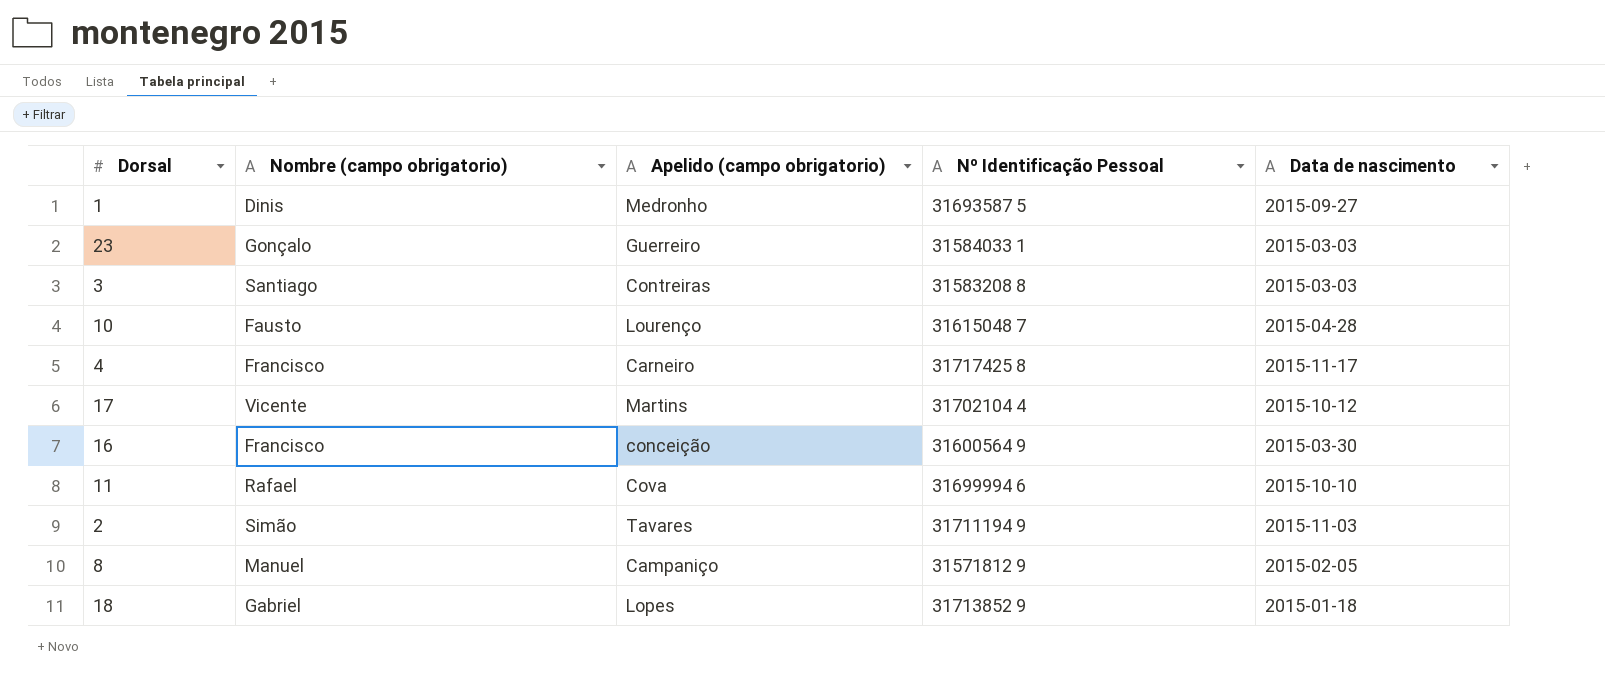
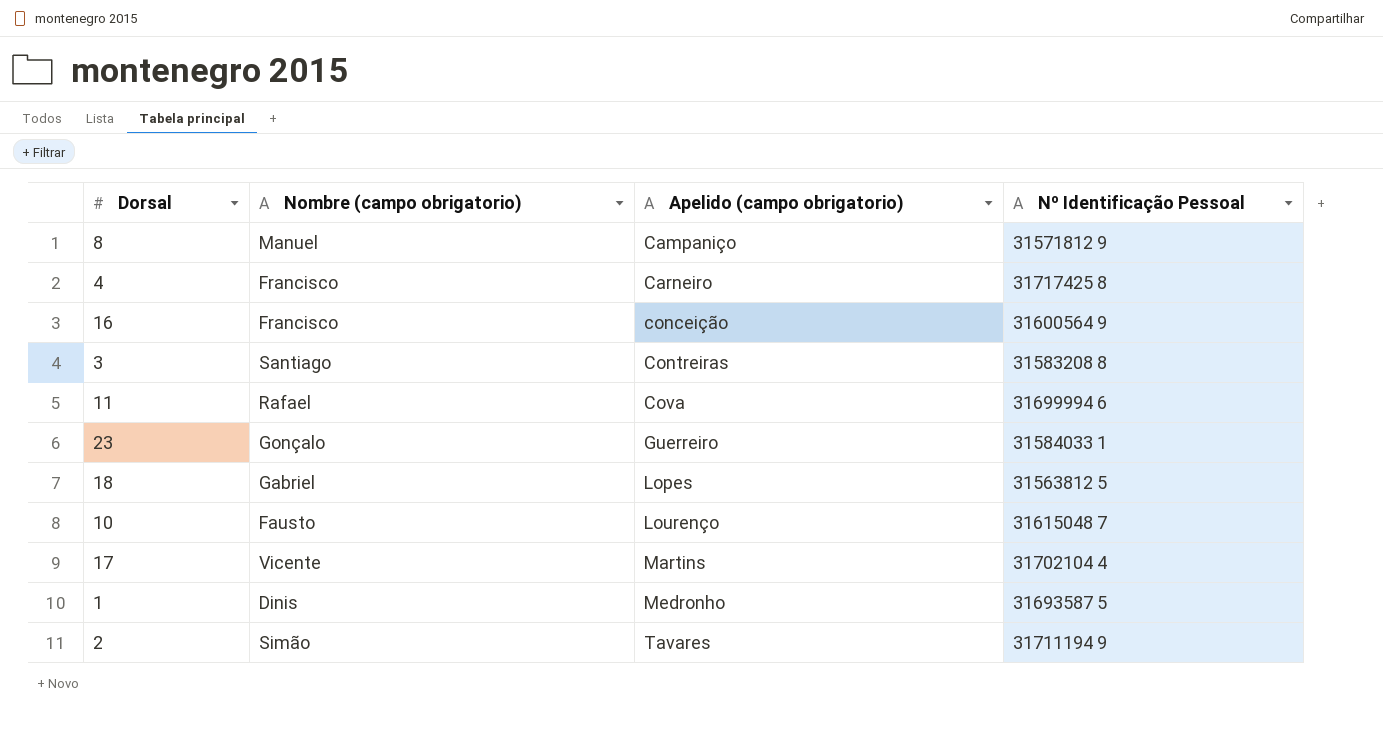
row order: none -> Apelido (campo obrigatorio) ascending
column Data de nascimento | position: 5 -> none
18 | Nº Identificação Pessoal: 31713852 9 -> 31563812 5

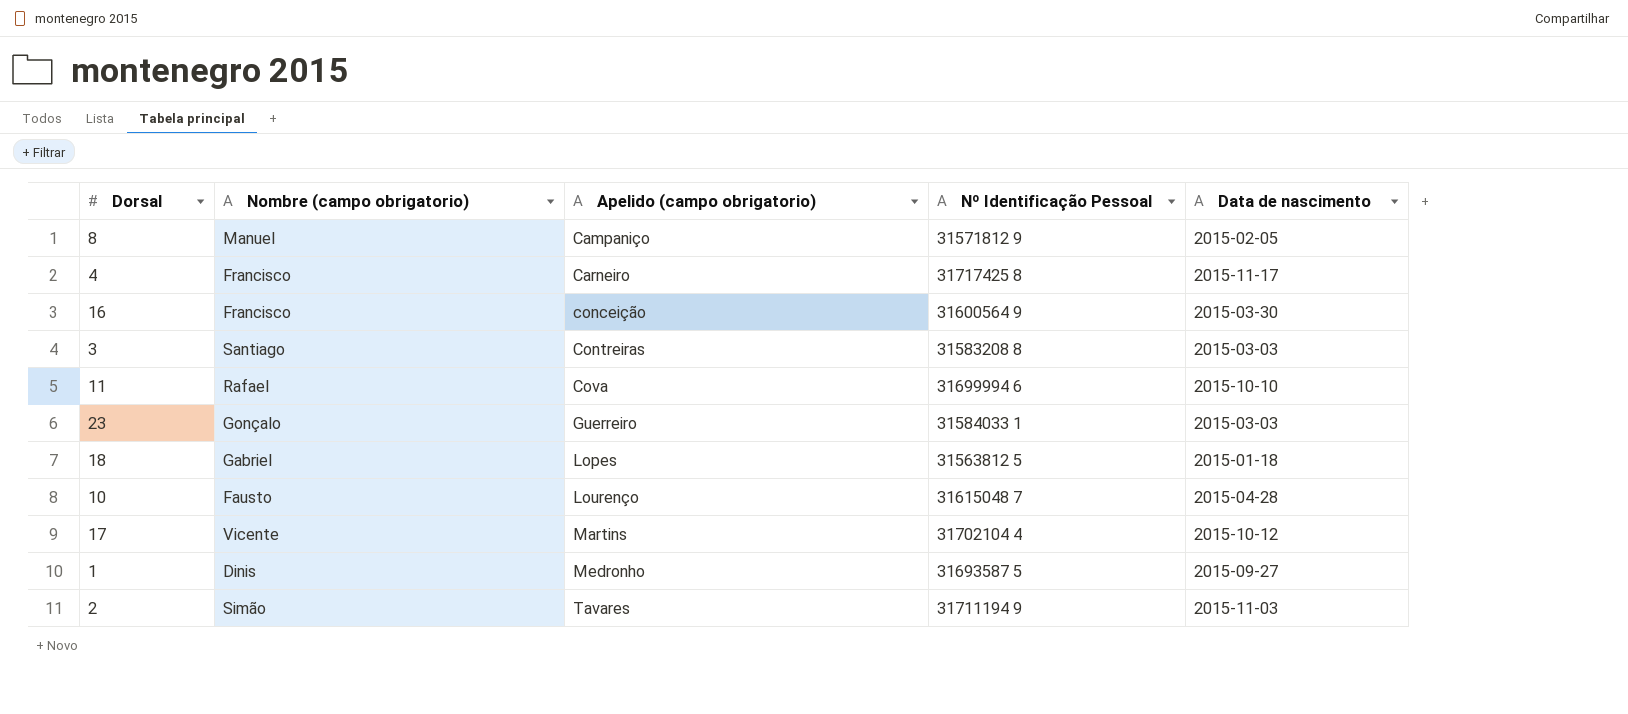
column Data de nascimento | position: none -> 5

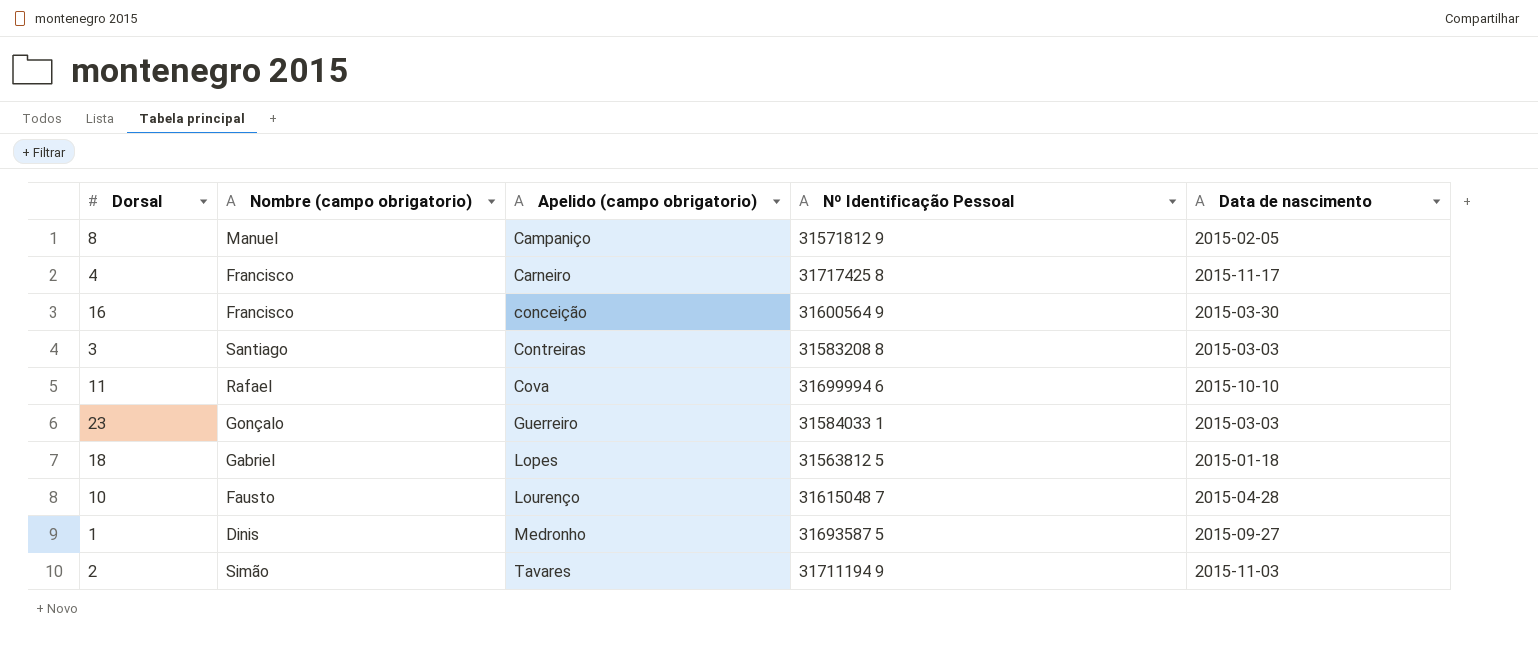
row 17: Vicente | Martins | 31702104 4 | 2015-10-12 -> none

